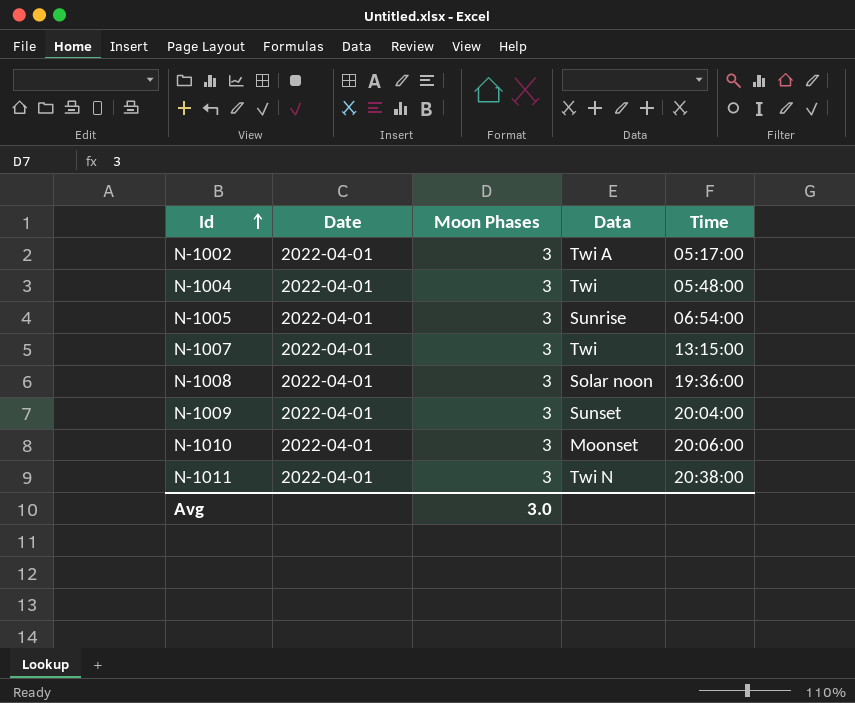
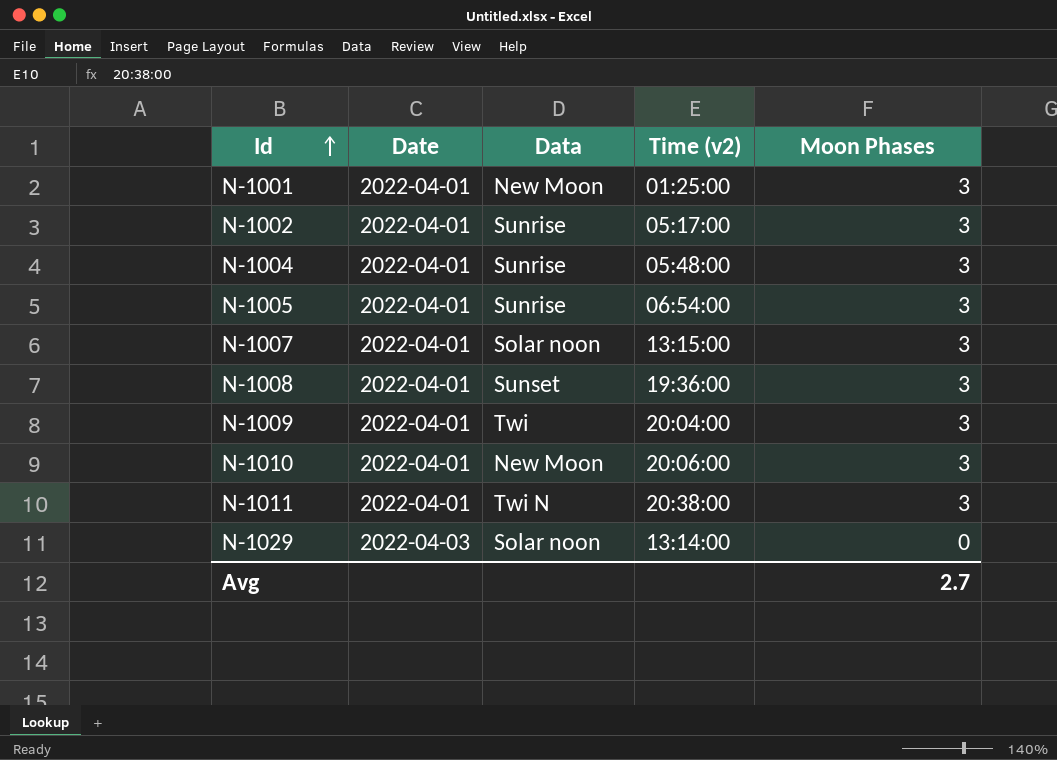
column name: Time -> Time (v2)
column Moon Phases | position: 3 -> 5
row N-1001: none -> 2022-04-01 | New Moon | 01:25:00 | 3
N-1002 | Data: Twi A -> Sunrise
N-1004 | Data: Twi -> Sunrise
N-1007 | Data: Twi -> Solar noon
N-1008 | Data: Solar noon -> Sunset
N-1009 | Data: Sunset -> Twi
N-1010 | Data: Moonset -> New Moon
row N-1029: none -> 2022-04-03 | Solar noon | 13:14:00 | 0
Avg | Moon Phases: 3.0 -> 2.7

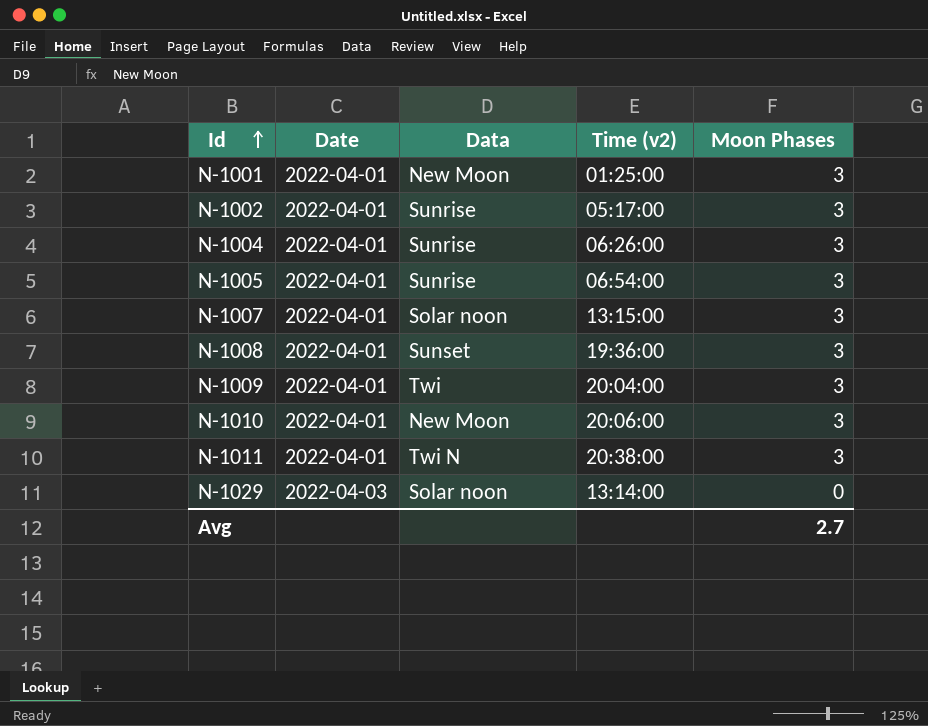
N-1004 | Time (v2): 05:48:00 -> 06:26:00

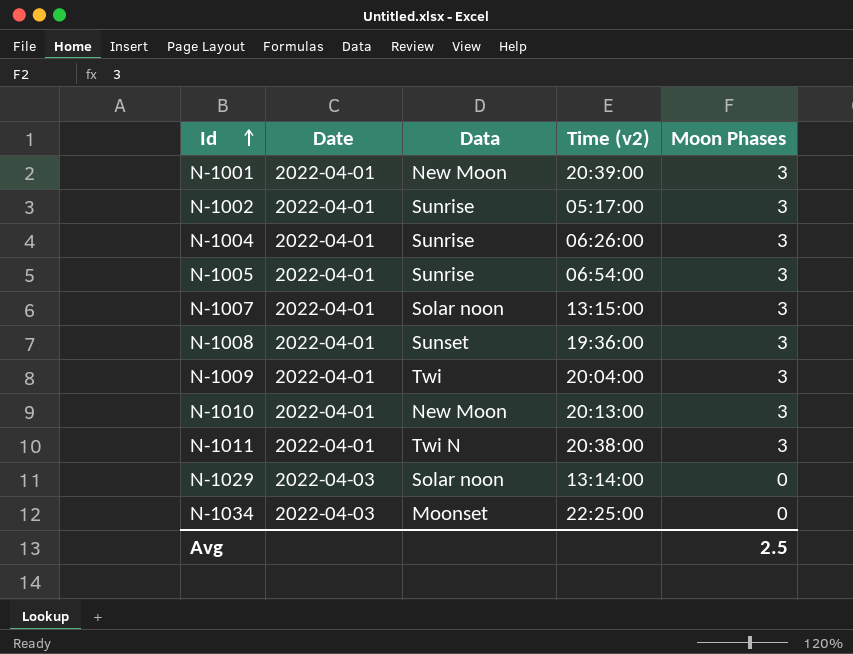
N-1001 | Time (v2): 01:25:00 -> 20:39:00
N-1010 | Time (v2): 20:06:00 -> 20:13:00
row N-1034: none -> 2022-04-03 | Moonset | 22:25:00 | 0
Avg | Moon Phases: 2.7 -> 2.5

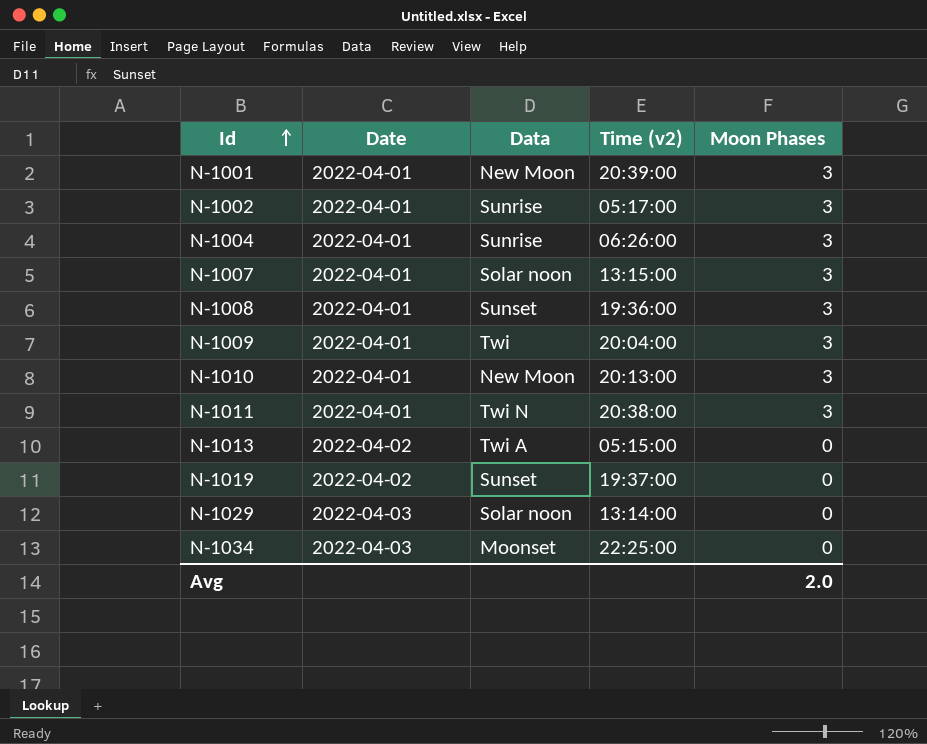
row N-1005: 2022-04-01 | Sunrise | 06:54:00 | 3 -> none
row N-1013: none -> 2022-04-02 | Twi A | 05:15:00 | 0
row N-1019: none -> 2022-04-02 | Sunset | 19:37:00 | 0
Avg | Moon Phases: 2.5 -> 2.0

